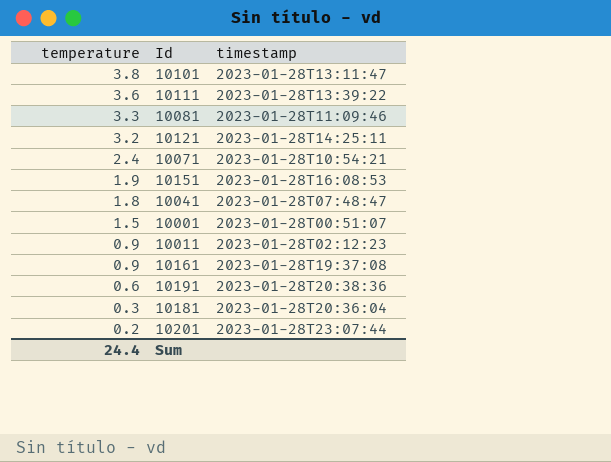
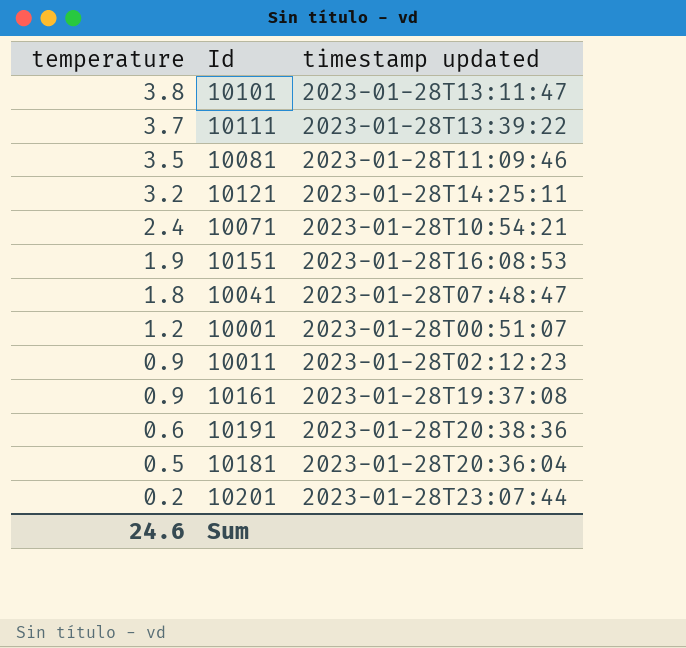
column name: timestamp -> timestamp updated
10111 | temperature: 3.6 -> 3.7
10081 | temperature: 3.3 -> 3.5
10001 | temperature: 1.5 -> 1.2
10181 | temperature: 0.3 -> 0.5
Sum | temperature: 24.4 -> 24.6

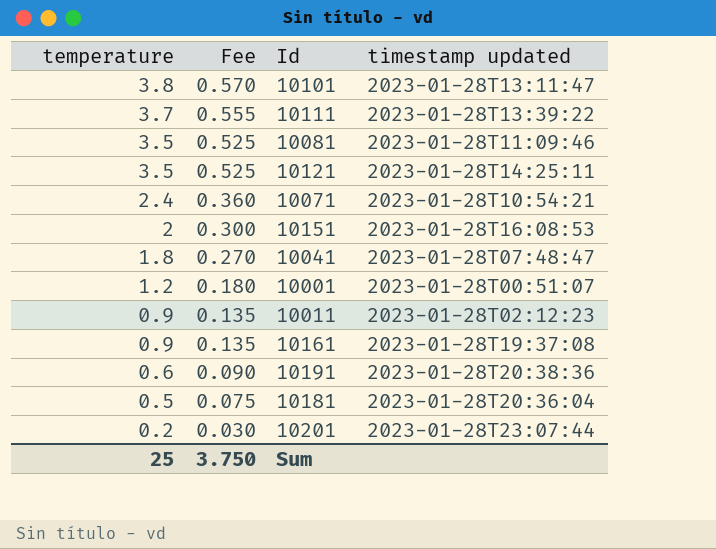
column Fee | formula: none -> [temperature] * 0.15
10121 | temperature: 3.2 -> 3.5
10151 | temperature: 1.9 -> 2
Sum | temperature: 24.6 -> 25

